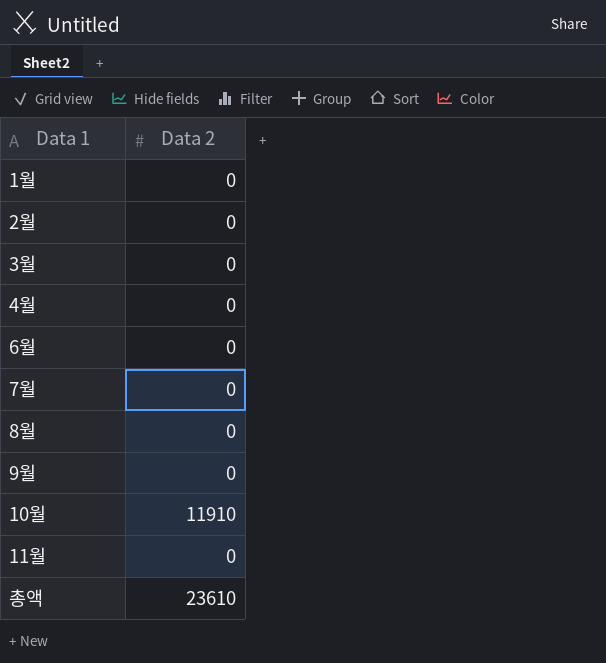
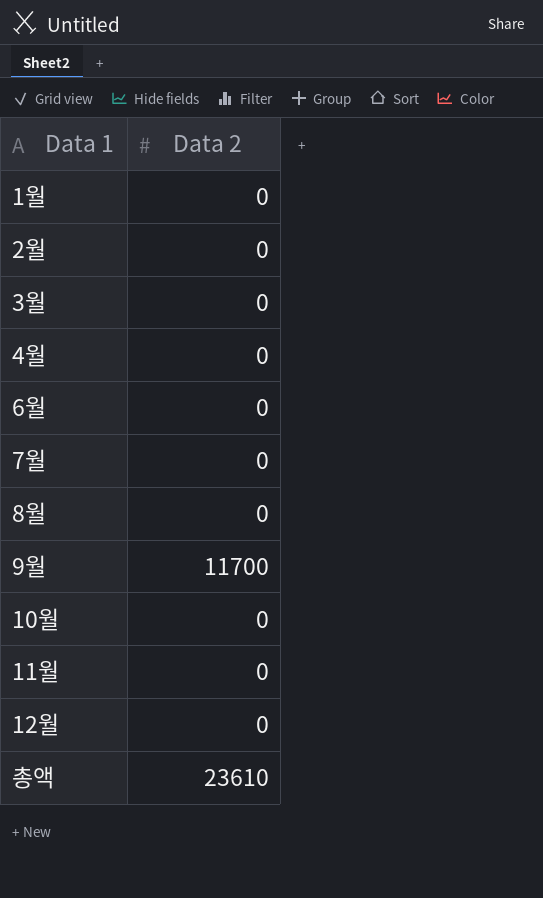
9월 | Data 2: 0 -> 11700
10월 | Data 2: 11910 -> 0
row 12월: none -> 0

